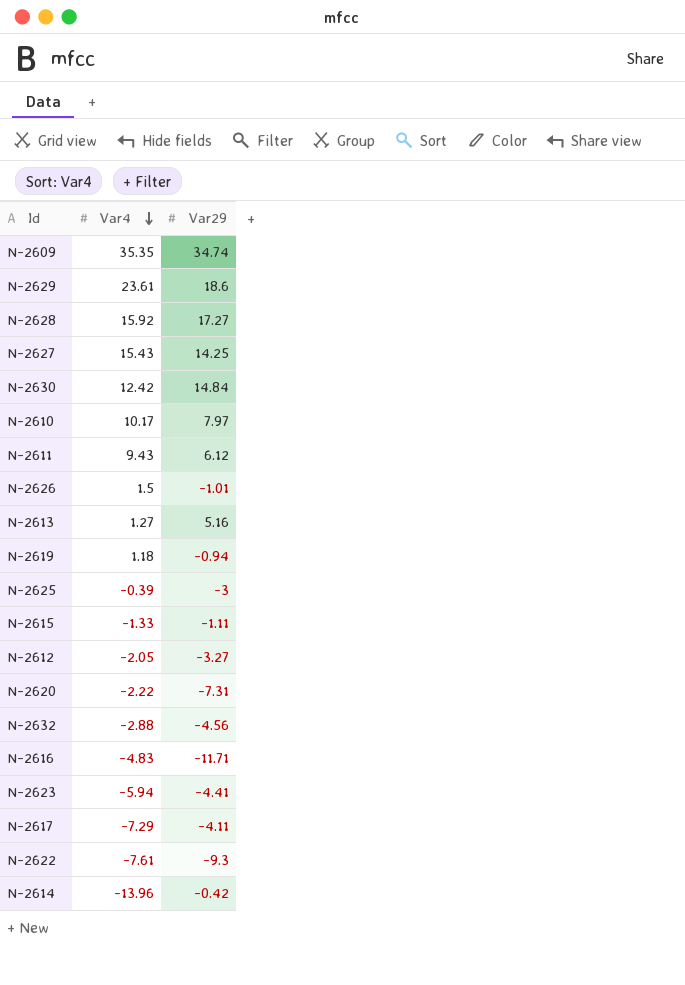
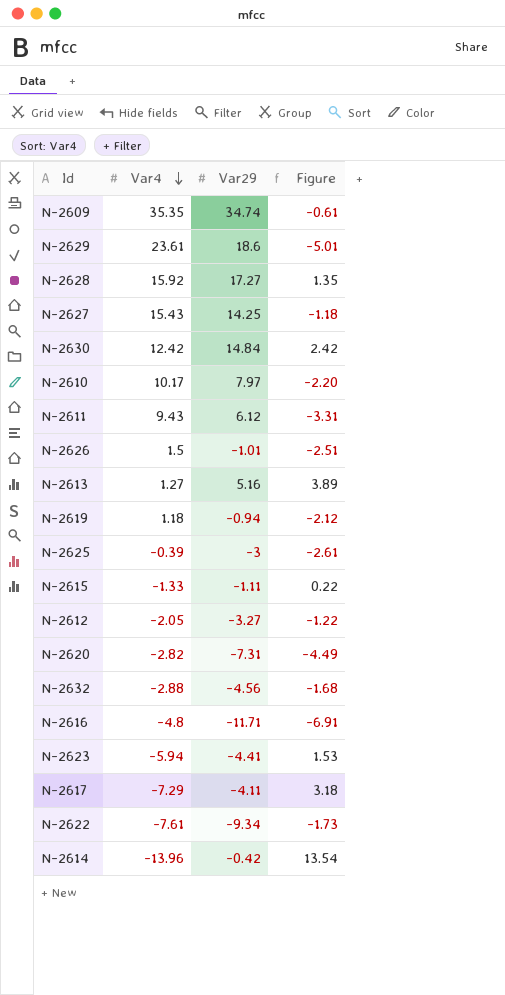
column Figure | formula: none -> [Var29] - [Var4]
N-2620 | Var4: -2.22 -> -2.82
N-2616 | Var4: -4.83 -> -4.8
N-2622 | Var29: -9.3 -> -9.34

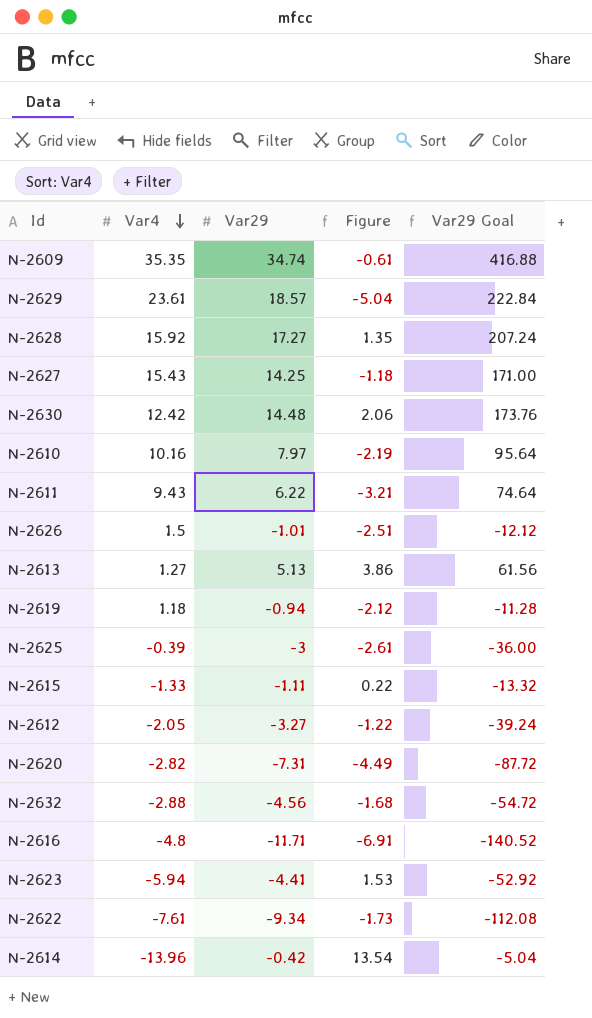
column Var29 Goal | formula: none -> [Var29] * 12
row N-2617: -7.29 | -4.11 | 3.18 -> none
N-2629 | Var29: 18.6 -> 18.57
N-2629 | Figure: -5.01 -> -5.04
N-2630 | Var29: 14.84 -> 14.48
N-2630 | Figure: 2.42 -> 2.06
N-2610 | Var4: 10.17 -> 10.16
N-2610 | Figure: -2.20 -> -2.19
N-2611 | Var29: 6.12 -> 6.22
N-2611 | Figure: -3.31 -> -3.21
N-2613 | Var29: 5.16 -> 5.13
N-2613 | Figure: 3.89 -> 3.86

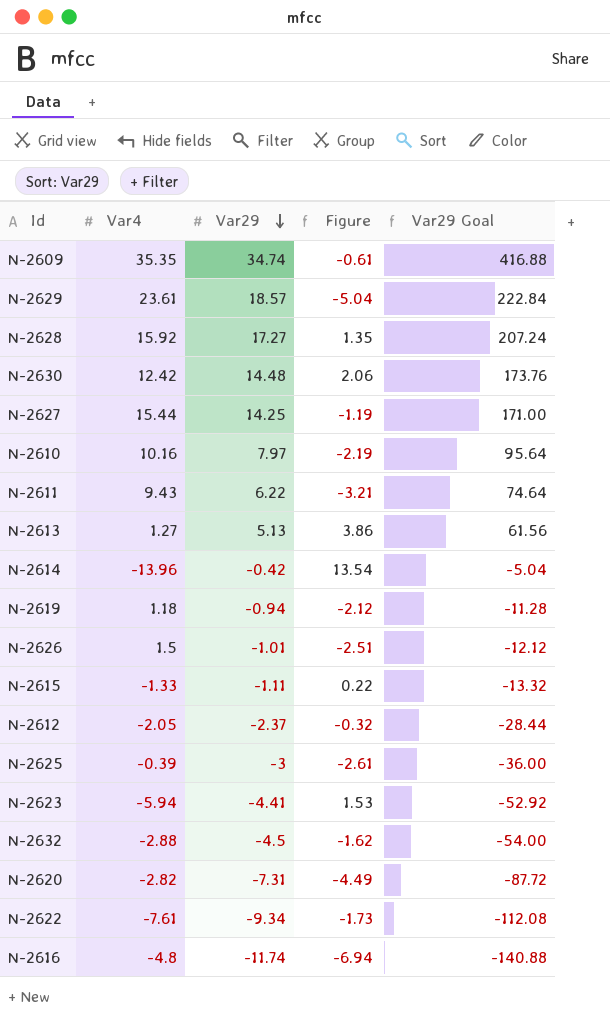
row order: Var4 descending -> Var29 descending
N-2627 | Var4: 15.43 -> 15.44
N-2627 | Figure: -1.18 -> -1.19
N-2612 | Var29: -3.27 -> -2.37
N-2612 | Figure: -1.22 -> -0.32
N-2612 | Var29 Goal: -39.24 -> -28.44
N-2632 | Var29: -4.56 -> -4.5
N-2632 | Figure: -1.68 -> -1.62
N-2632 | Var29 Goal: -54.72 -> -54.00
N-2616 | Var29: -11.71 -> -11.74
N-2616 | Figure: -6.91 -> -6.94
N-2616 | Var29 Goal: -140.52 -> -140.88

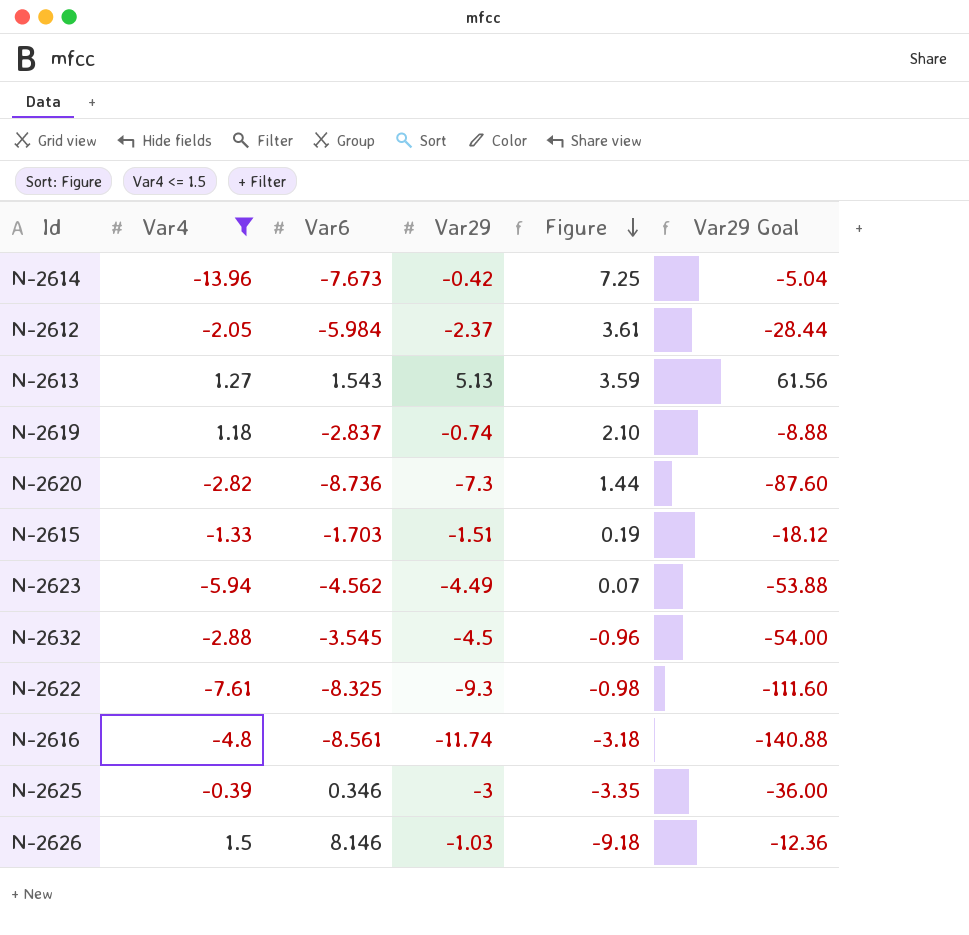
filter: none -> Var4 <= 1.5
row order: Var29 descending -> Figure descending
column Var6 | position: none -> 3
column Figure | formula: [Var29] - [Var4] -> [Var29] - [Var6]
N-2619 | Var29: -0.94 -> -0.74
N-2619 | Var29 Goal: -11.28 -> -8.88
N-2620 | Var29: -7.31 -> -7.3
N-2620 | Var29 Goal: -87.72 -> -87.60
N-2615 | Var29: -1.11 -> -1.51
N-2615 | Var29 Goal: -13.32 -> -18.12
N-2623 | Var29: -4.41 -> -4.49
N-2623 | Var29 Goal: -52.92 -> -53.88
N-2622 | Var29: -9.34 -> -9.3
N-2622 | Var29 Goal: -112.08 -> -111.60
N-2626 | Var29: -1.01 -> -1.03
N-2626 | Var29 Goal: -12.12 -> -12.36

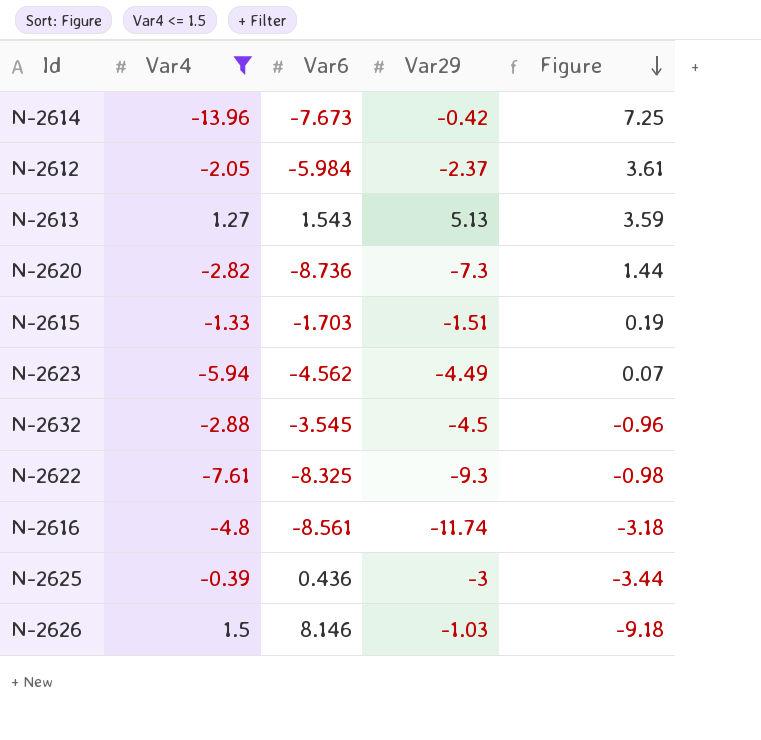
column Var29 Goal | formula: [Var29] * 12 -> none
row N-2619: 1.18 | -2.837 | -0.74 | 2.10 | -8.88 -> none
N-2625 | Var6: 0.346 -> 0.436
N-2625 | Figure: -3.35 -> -3.44

